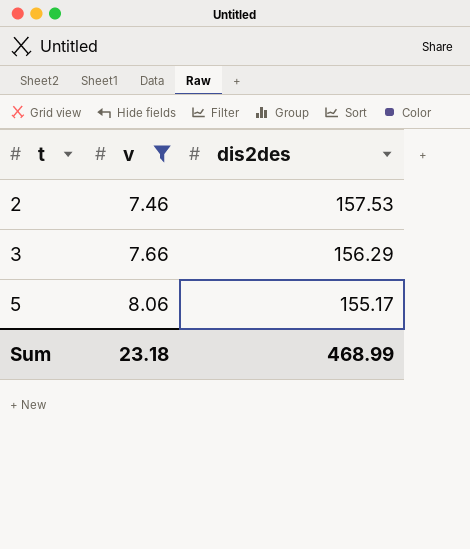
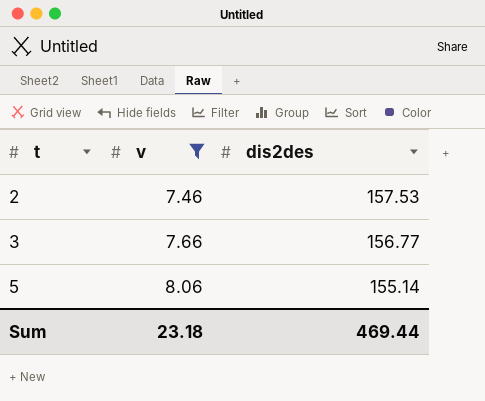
3 | dis2des: 156.29 -> 156.77
5 | dis2des: 155.17 -> 155.14
Sum | dis2des: 468.99 -> 469.44

